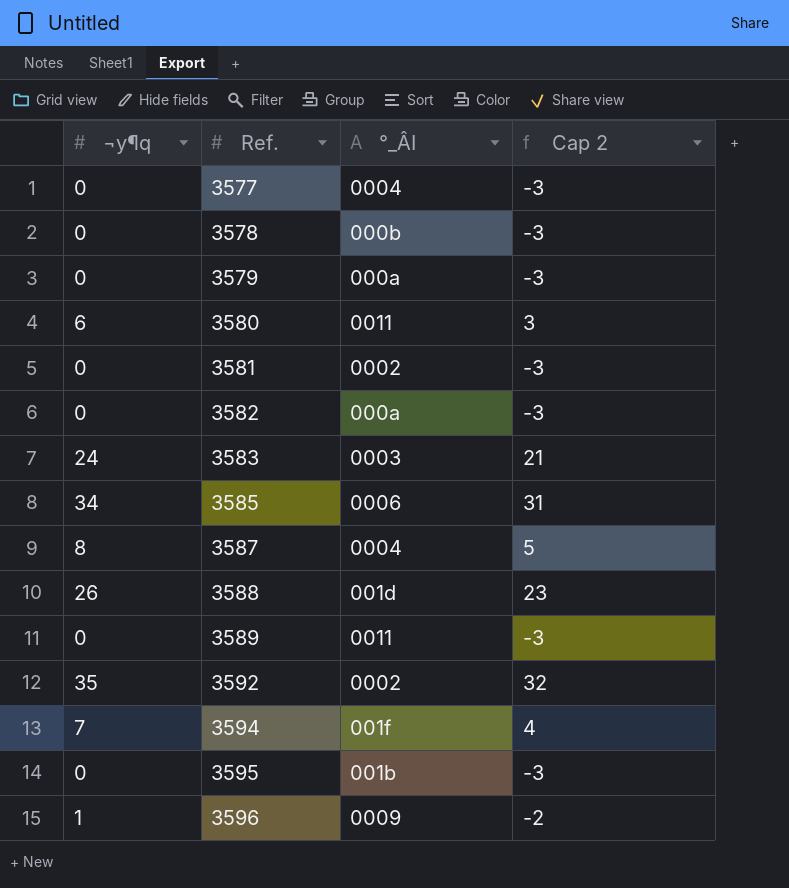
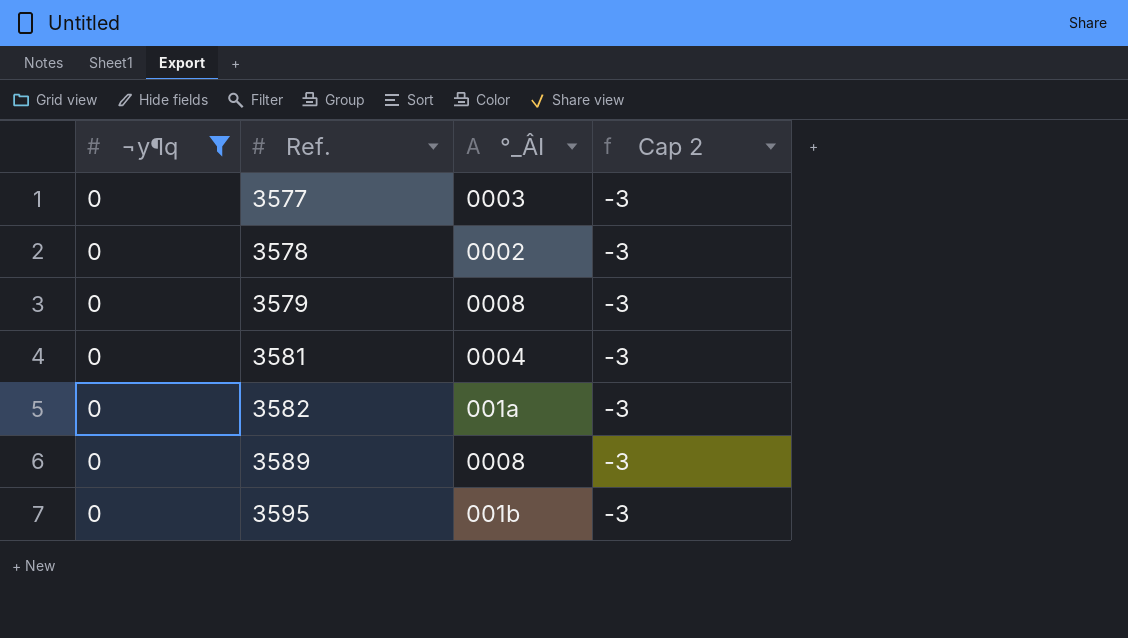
filter: none -> ¬y¶q = 0
3577 | °_ÂI: 0004 -> 0003
3578 | °_ÂI: 000b -> 0002
3579 | °_ÂI: 000a -> 0008
3581 | °_ÂI: 0002 -> 0004
3582 | °_ÂI: 000a -> 001a
3589 | °_ÂI: 0011 -> 0008

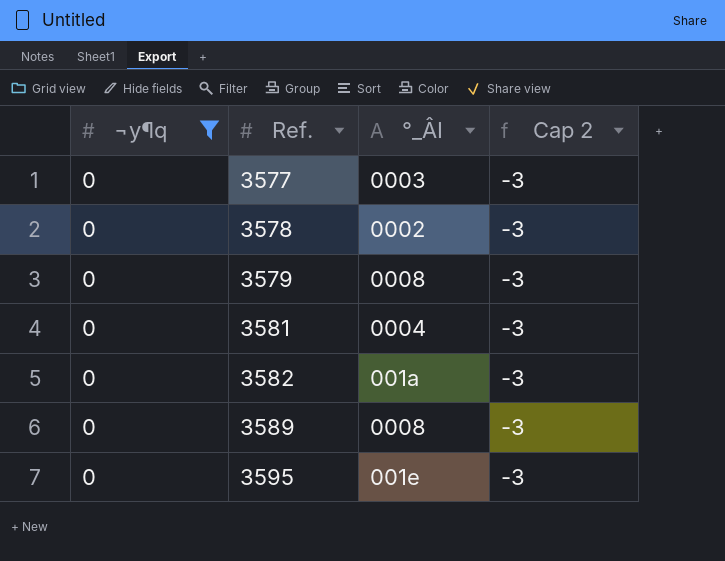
3595 | °_ÂI: 001b -> 001e

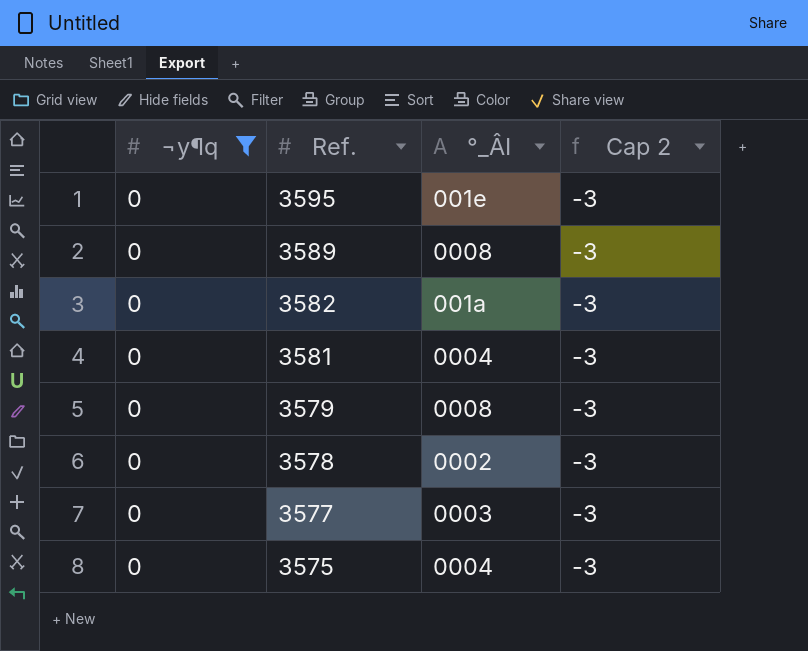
row order: Ref. ascending -> Ref. descending
row 3575: none -> 0 | 0004 | -3

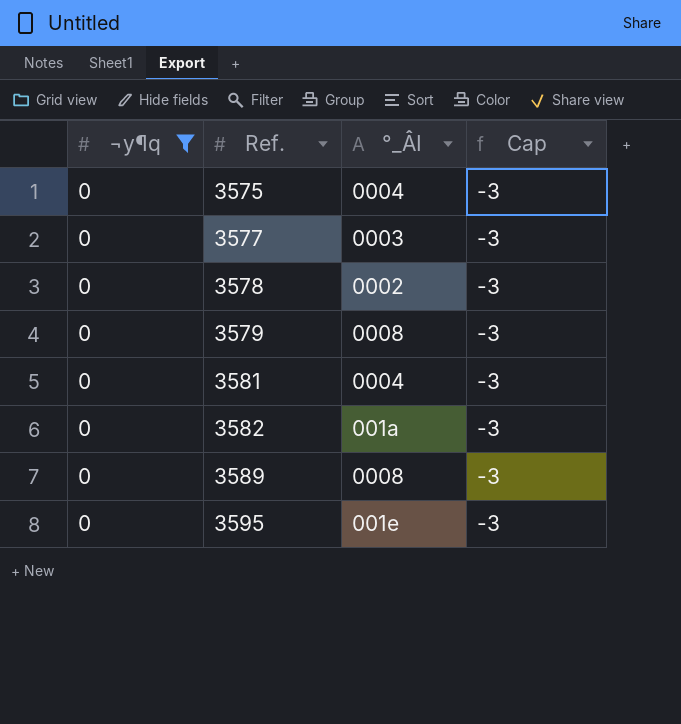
row order: Ref. descending -> Ref. ascending
column name: Cap 2 -> Cap

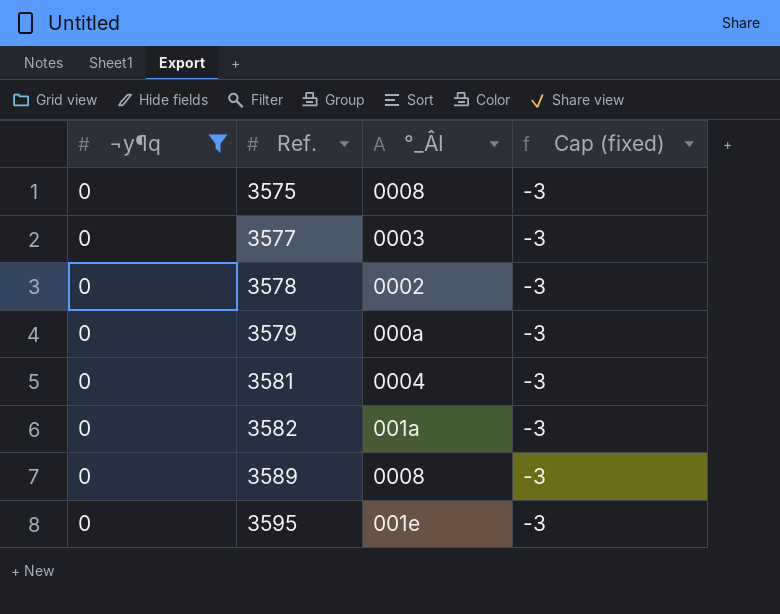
column name: Cap -> Cap (fixed)
3575 | °_ÂI: 0004 -> 0008
3579 | °_ÂI: 0008 -> 000a

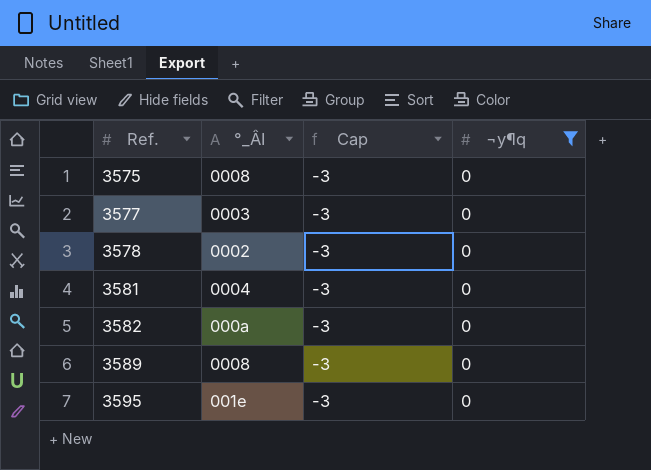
column name: Cap (fixed) -> Cap
column ¬y¶q | position: 1 -> 4
row 3579: 0 | 000a | -3 -> none
3582 | °_ÂI: 001a -> 000a

